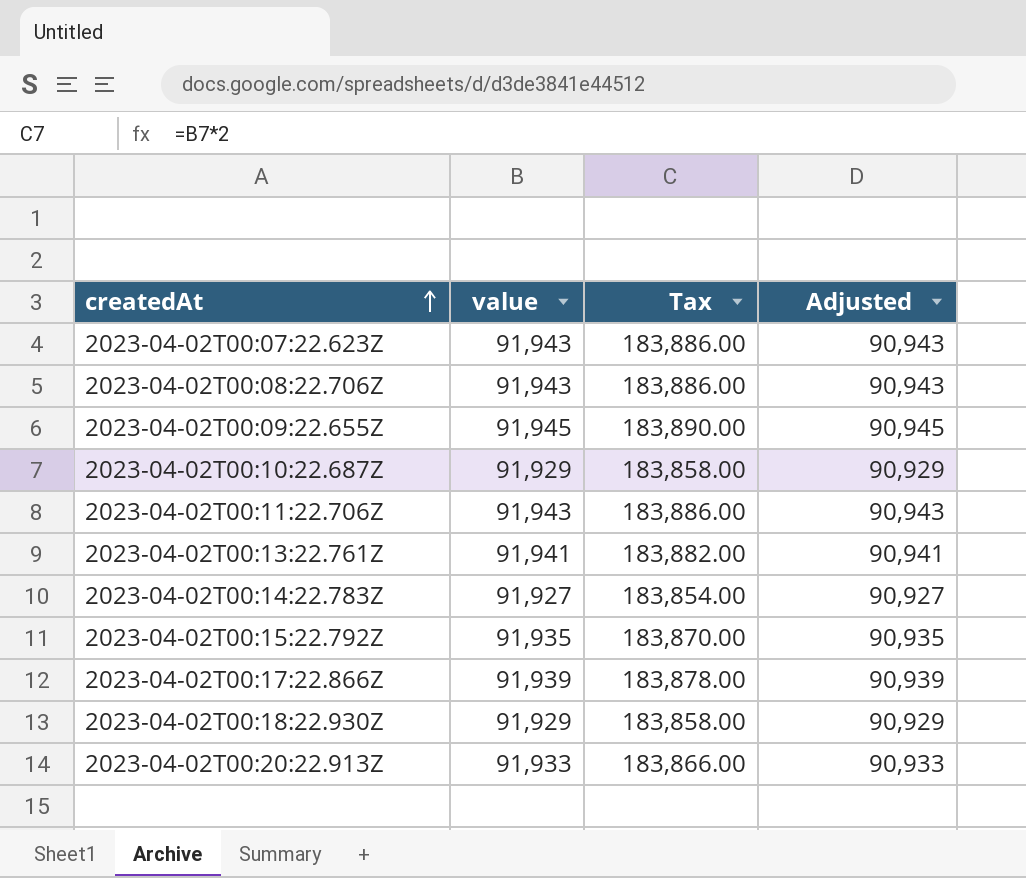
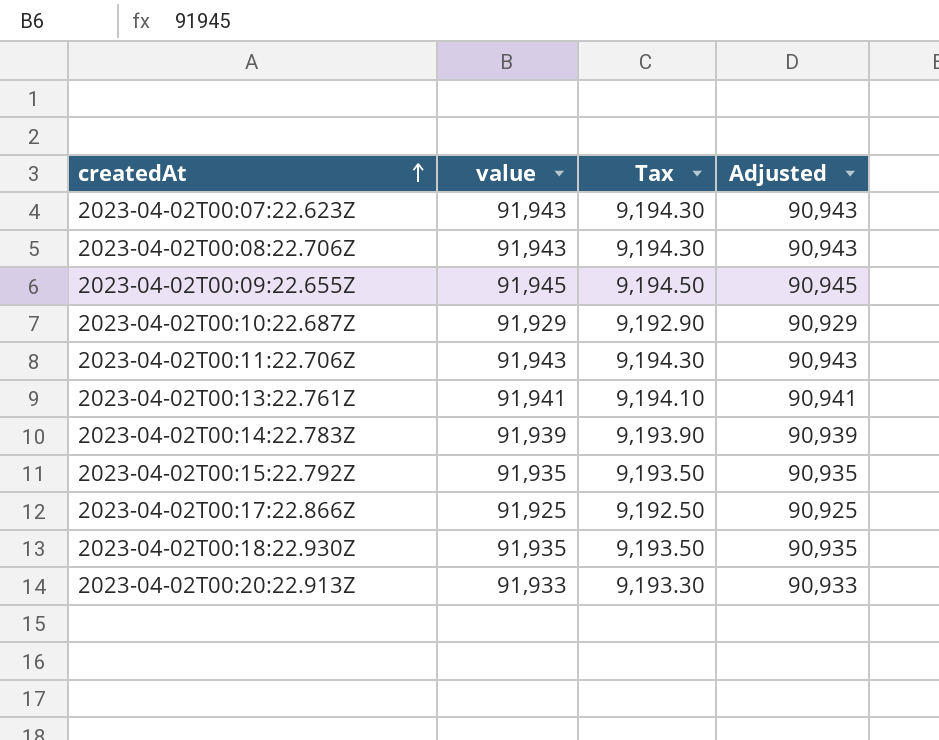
column Tax | formula: [value] * 2 -> [value] * 0.1
2023-04-02T00:14:22.783Z | value: 91,927 -> 91,939
2023-04-02T00:14:22.783Z | Adjusted: 90,927 -> 90,939
2023-04-02T00:17:22.866Z | value: 91,939 -> 91,925
2023-04-02T00:17:22.866Z | Adjusted: 90,939 -> 90,925
2023-04-02T00:18:22.930Z | value: 91,929 -> 91,935
2023-04-02T00:18:22.930Z | Adjusted: 90,929 -> 90,935

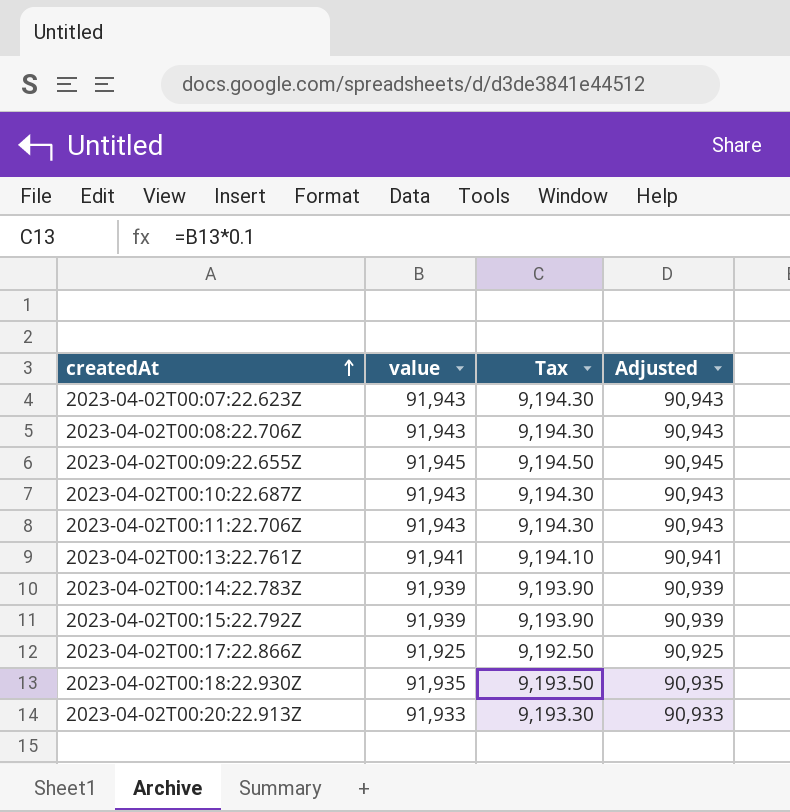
2023-04-02T00:10:22.687Z | value: 91,929 -> 91,943
2023-04-02T00:10:22.687Z | Tax: 9,192.90 -> 9,194.30
2023-04-02T00:10:22.687Z | Adjusted: 90,929 -> 90,943
2023-04-02T00:15:22.792Z | value: 91,935 -> 91,939
2023-04-02T00:15:22.792Z | Tax: 9,193.50 -> 9,193.90
2023-04-02T00:15:22.792Z | Adjusted: 90,935 -> 90,939

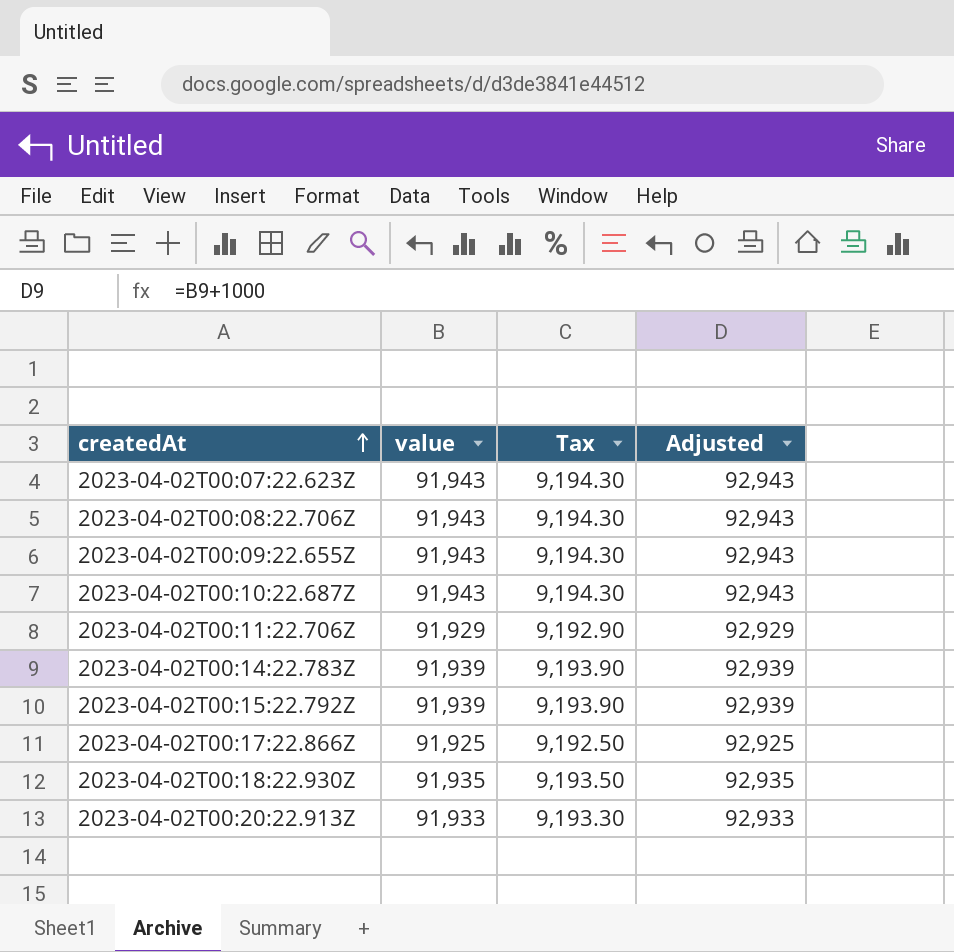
column Adjusted | formula: [value] - 1000 -> [value] + 1000
row 2023-04-02T00:13:22.761Z: 91,941 | 9,194.10 | 90,941 -> none
2023-04-02T00:09:22.655Z | value: 91,945 -> 91,943
2023-04-02T00:09:22.655Z | Tax: 9,194.50 -> 9,194.30
2023-04-02T00:11:22.706Z | value: 91,943 -> 91,929
2023-04-02T00:11:22.706Z | Tax: 9,194.30 -> 9,192.90

